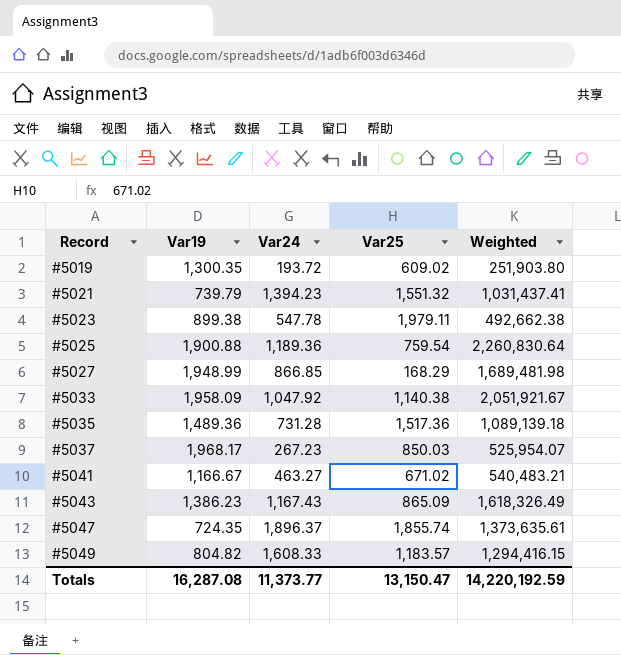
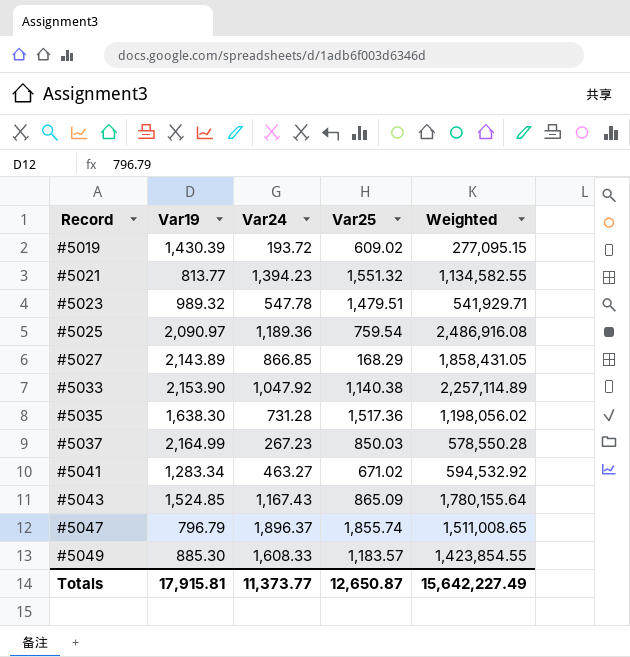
#5019 | Var19: 1,300.35 -> 1,430.39
#5019 | Weighted: 251,903.80 -> 277,095.15
#5021 | Var19: 739.79 -> 813.77
#5021 | Weighted: 1,031,437.41 -> 1,134,582.55
#5023 | Var19: 899.38 -> 989.32
#5023 | Var25: 1,979.11 -> 1,479.51
#5023 | Weighted: 492,662.38 -> 541,929.71
#5025 | Var19: 1,900.88 -> 2,090.97
#5025 | Weighted: 2,260,830.64 -> 2,486,916.08
#5027 | Var19: 1,948.99 -> 2,143.89
#5027 | Weighted: 1,689,481.98 -> 1,858,431.05
#5033 | Var19: 1,958.09 -> 2,153.90
#5033 | Weighted: 2,051,921.67 -> 2,257,114.89
#5035 | Var19: 1,489.36 -> 1,638.30
#5035 | Weighted: 1,089,139.18 -> 1,198,056.02
#5037 | Var19: 1,968.17 -> 2,164.99
#5037 | Weighted: 525,954.07 -> 578,550.28
#5041 | Var19: 1,166.67 -> 1,283.34
#5041 | Weighted: 540,483.21 -> 594,532.92
#5043 | Var19: 1,386.23 -> 1,524.85
#5043 | Weighted: 1,618,326.49 -> 1,780,155.64
#5047 | Var19: 724.35 -> 796.79
#5047 | Weighted: 1,373,635.61 -> 1,511,008.65
#5049 | Var19: 804.82 -> 885.30
#5049 | Weighted: 1,294,416.15 -> 1,423,854.55
Totals | Var19: 16,287.08 -> 17,915.81
Totals | Var25: 13,150.47 -> 12,650.87
Totals | Weighted: 14,220,192.59 -> 15,642,227.49

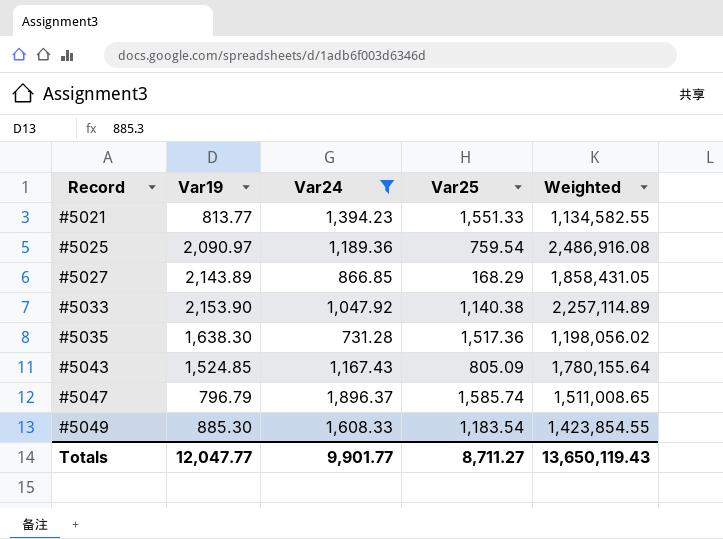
filter: none -> Var24 >= 731.28
#5021 | Var25: 1,551.32 -> 1,551.33
#5043 | Var25: 865.09 -> 805.09
#5047 | Var25: 1,855.74 -> 1,585.74
#5049 | Var25: 1,183.57 -> 1,183.54
Totals | Var19: 17,915.81 -> 12,047.77
Totals | Var24: 11,373.77 -> 9,901.77
Totals | Var25: 12,650.87 -> 8,711.27
Totals | Weighted: 15,642,227.49 -> 13,650,119.43

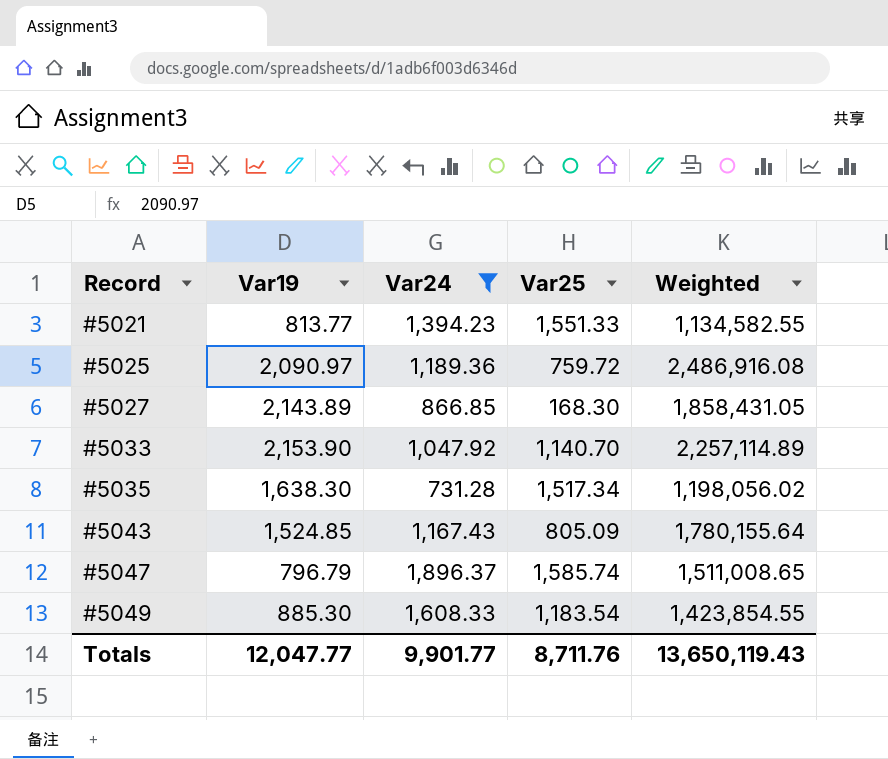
#5025 | Var25: 759.54 -> 759.72
#5027 | Var25: 168.29 -> 168.30
#5033 | Var25: 1,140.38 -> 1,140.70
#5035 | Var25: 1,517.36 -> 1,517.34
Totals | Var25: 8,711.27 -> 8,711.76

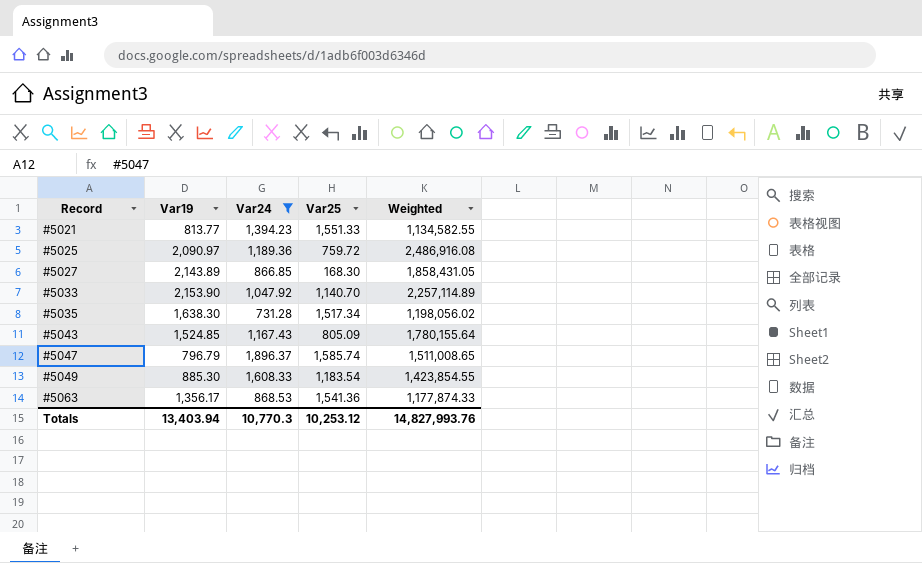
row #5063: none -> 1,356.17 | 868.53 | 1,541.36 | 1,177,874.33
Totals | Var19: 12,047.77 -> 13,403.94
Totals | Var24: 9,901.77 -> 10,770.3
Totals | Var25: 8,711.76 -> 10,253.12
Totals | Weighted: 13,650,119.43 -> 14,827,993.76

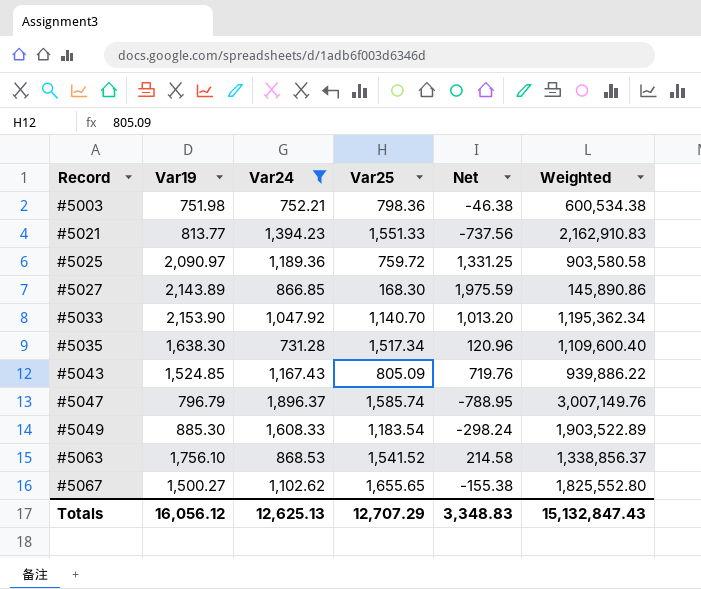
column Net | formula: none -> [Var19] - [Var25]
column Weighted | formula: [Var19] * [Var24] -> [Var24] * [Var25]
row #5003: none -> 751.98 | 752.21 | 798.36 | -46.38 | 600,534.38
#5063 | Var19: 1,356.17 -> 1,756.10
#5063 | Var25: 1,541.36 -> 1,541.52
row #5067: none -> 1,500.27 | 1,102.62 | 1,655.65 | -155.38 | 1,825,552.80
Totals | Var19: 13,403.94 -> 16,056.12
Totals | Var24: 10,770.3 -> 12,625.13
Totals | Var25: 10,253.12 -> 12,707.29
Totals | Weighted: 14,827,993.76 -> 15,132,847.43

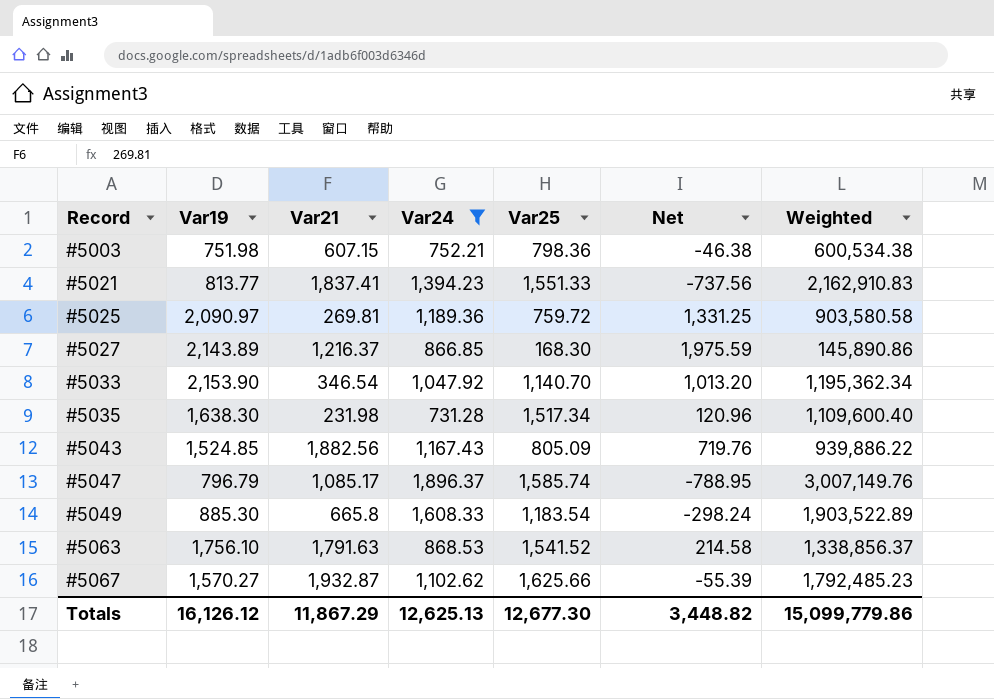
column Var21 | position: none -> 3
#5067 | Var19: 1,500.27 -> 1,570.27
#5067 | Var25: 1,655.65 -> 1,625.66
#5067 | Net: -155.38 -> -55.39
#5067 | Weighted: 1,825,552.80 -> 1,792,485.23
Totals | Var19: 16,056.12 -> 16,126.12
Totals | Var25: 12,707.29 -> 12,677.30
Totals | Net: 3,348.83 -> 3,448.82
Totals | Weighted: 15,132,847.43 -> 15,099,779.86

